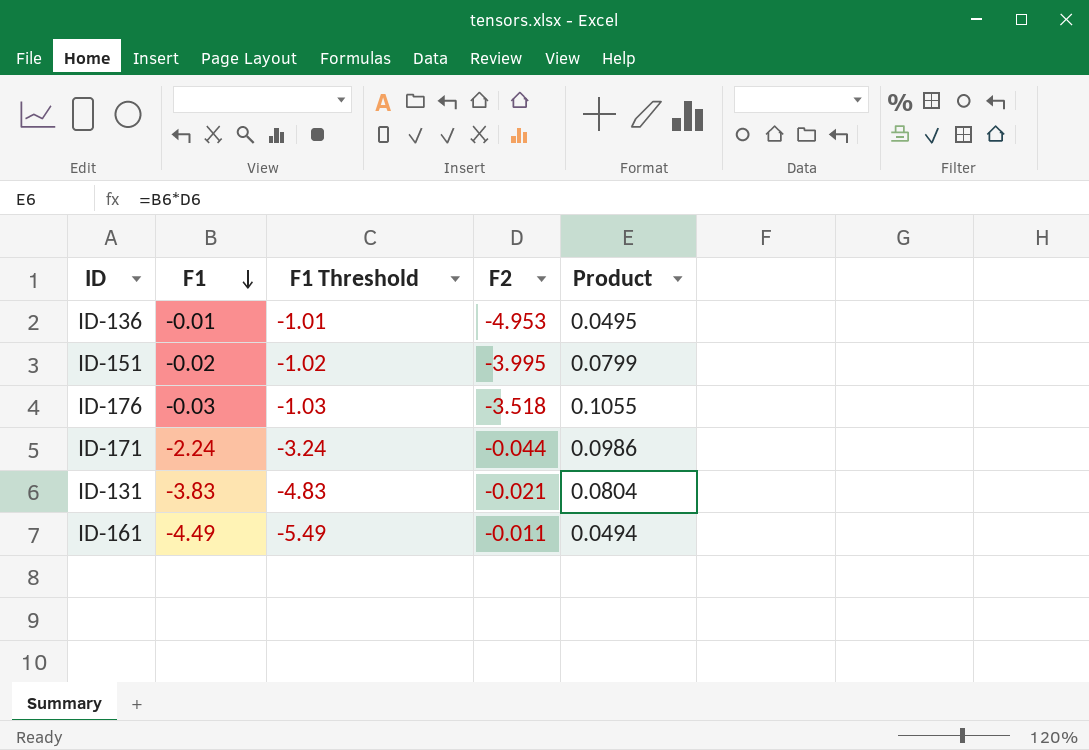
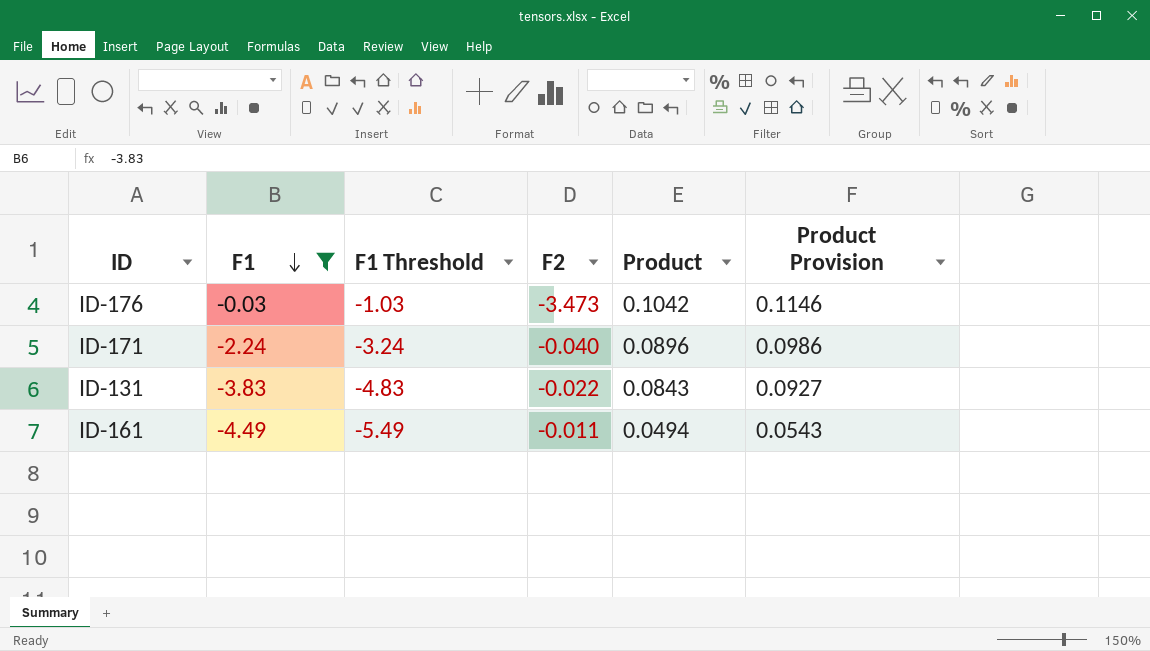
filter: none -> F1 <= -0.03
column Product Provision | formula: none -> [Product] * 1.1
ID-176 | F2: -3.518 -> -3.473
ID-176 | Product: 0.1055 -> 0.1042
ID-171 | F2: -0.044 -> -0.040
ID-171 | Product: 0.0986 -> 0.0896
ID-131 | F2: -0.021 -> -0.022
ID-131 | Product: 0.0804 -> 0.0843

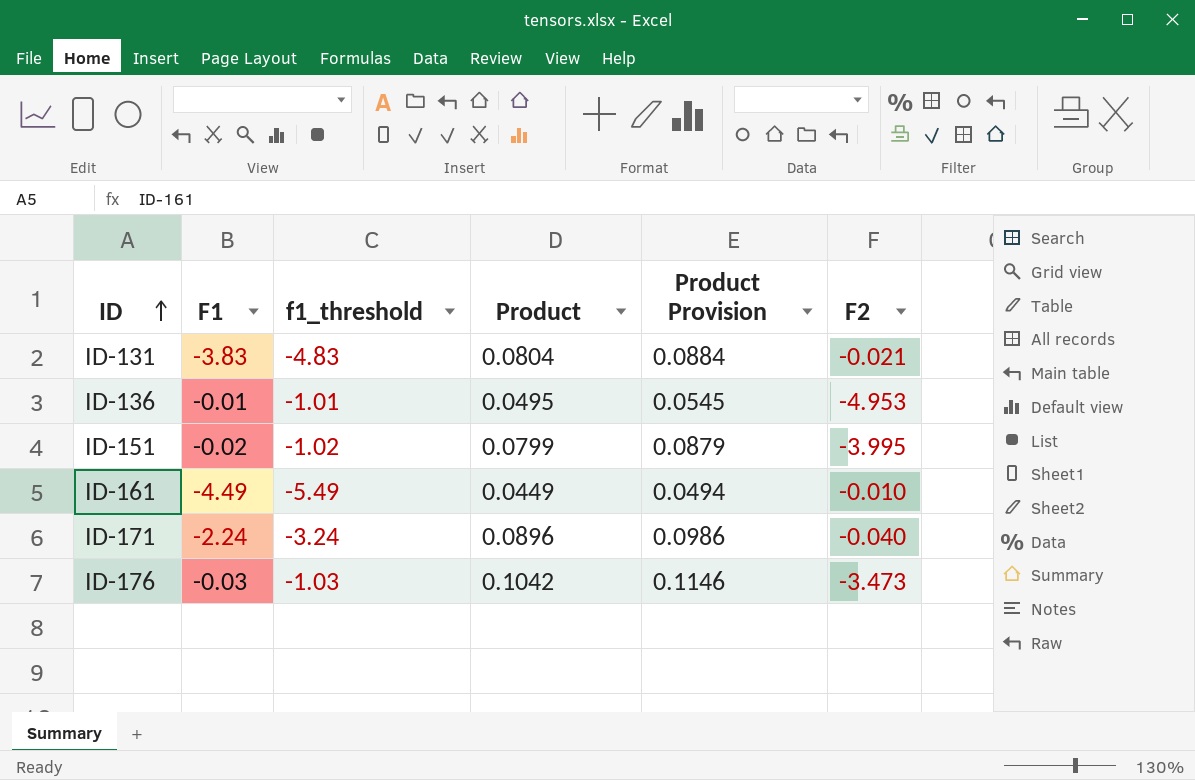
filter: F1 <= -0.03 -> none
row order: F1 descending -> ID ascending
column name: F1 Threshold -> f1_threshold
column F2 | position: 4 -> 6
ID-131 | Product: 0.0843 -> 0.0804
ID-131 | Product Provision: 0.0927 -> 0.0884
ID-131 | F2: -0.022 -> -0.021
ID-161 | Product: 0.0494 -> 0.0449
ID-161 | Product Provision: 0.0543 -> 0.0494
ID-161 | F2: -0.011 -> -0.010

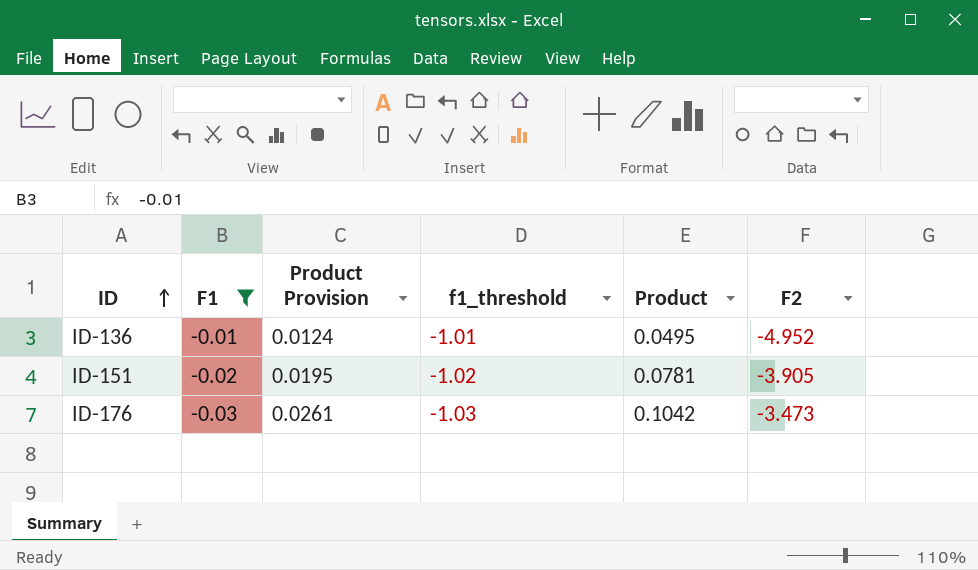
filter: none -> F1 >= -0.03
column Product Provision | formula: [Product] * 1.1 -> [Product] * 0.25
column Product Provision | position: 5 -> 3
ID-136 | F2: -4.953 -> -4.952
ID-151 | Product: 0.0799 -> 0.0781
ID-151 | F2: -3.995 -> -3.905

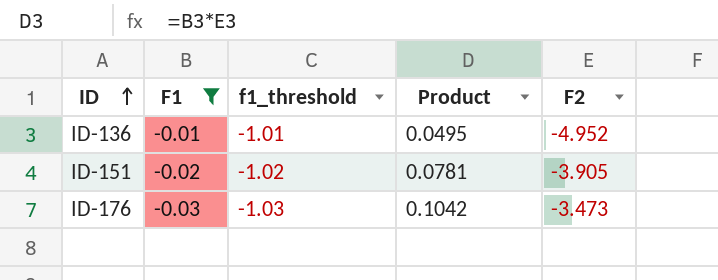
column Product Provision | formula: [Product] * 0.25 -> none

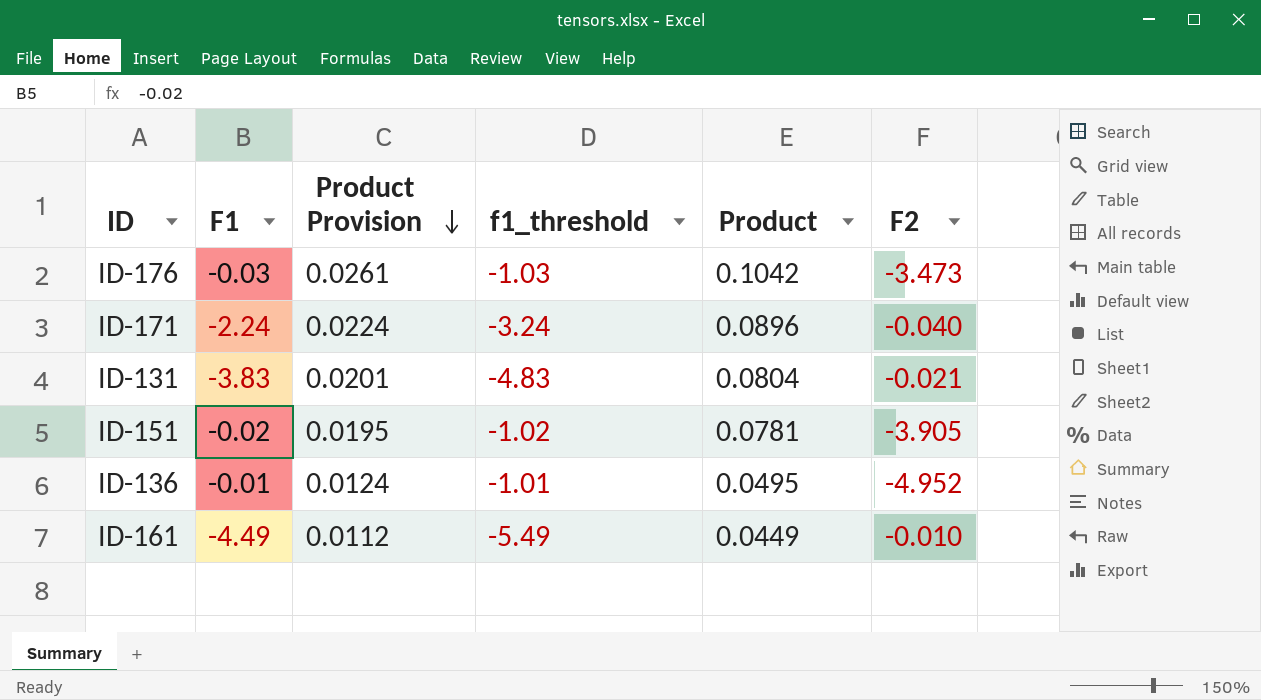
filter: F1 >= -0.03 -> none
row order: ID ascending -> Product Provision descending
column Product Provision | formula: none -> [Product] * 0.25

